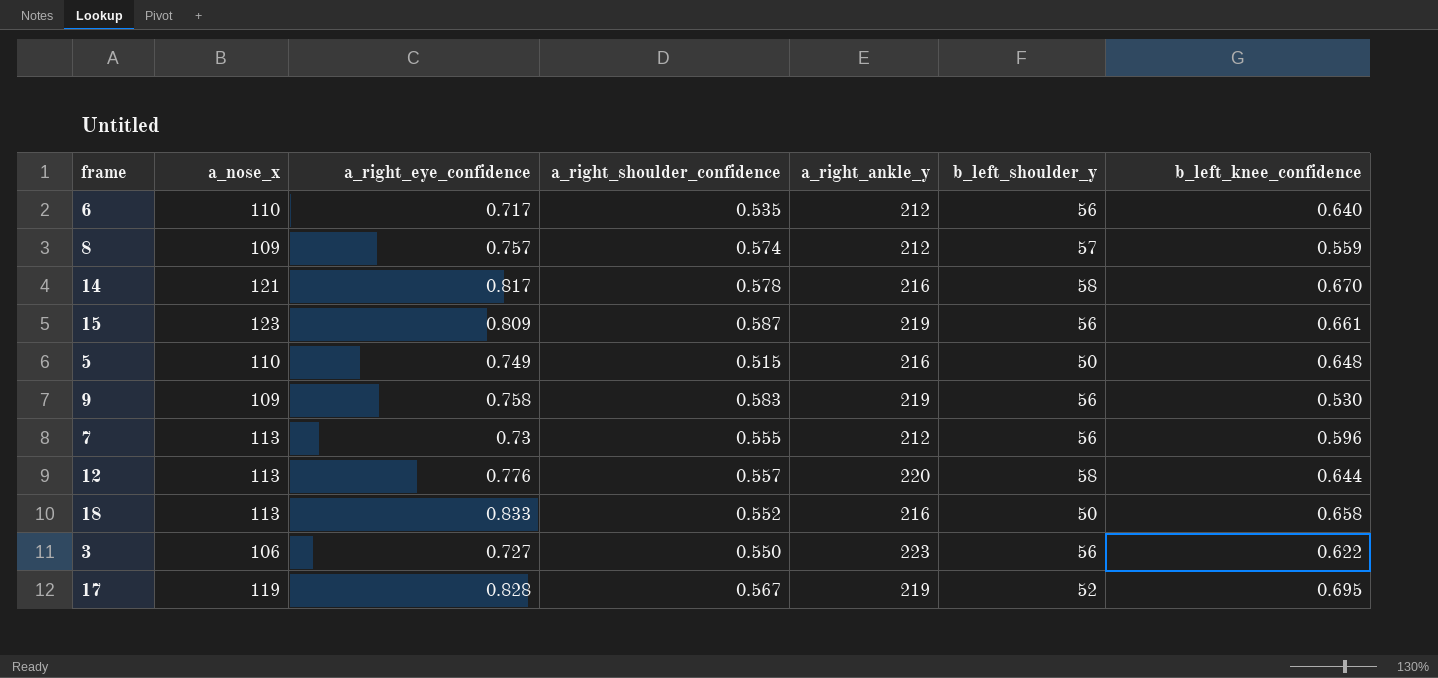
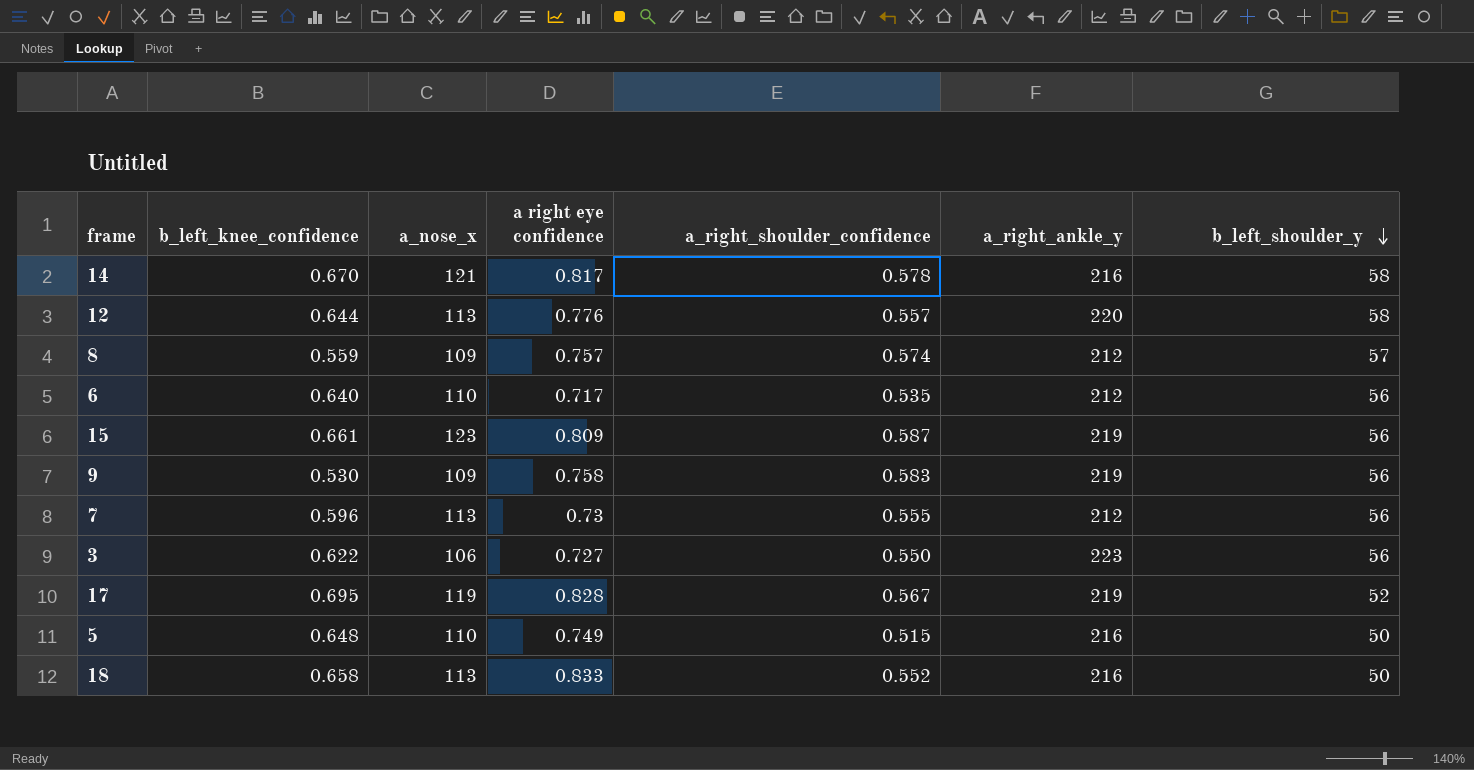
row order: none -> b_left_shoulder_y descending
column b_left_knee_confidence | position: 7 -> 2
column name: a_right_eye_confidence -> a right eye confidence

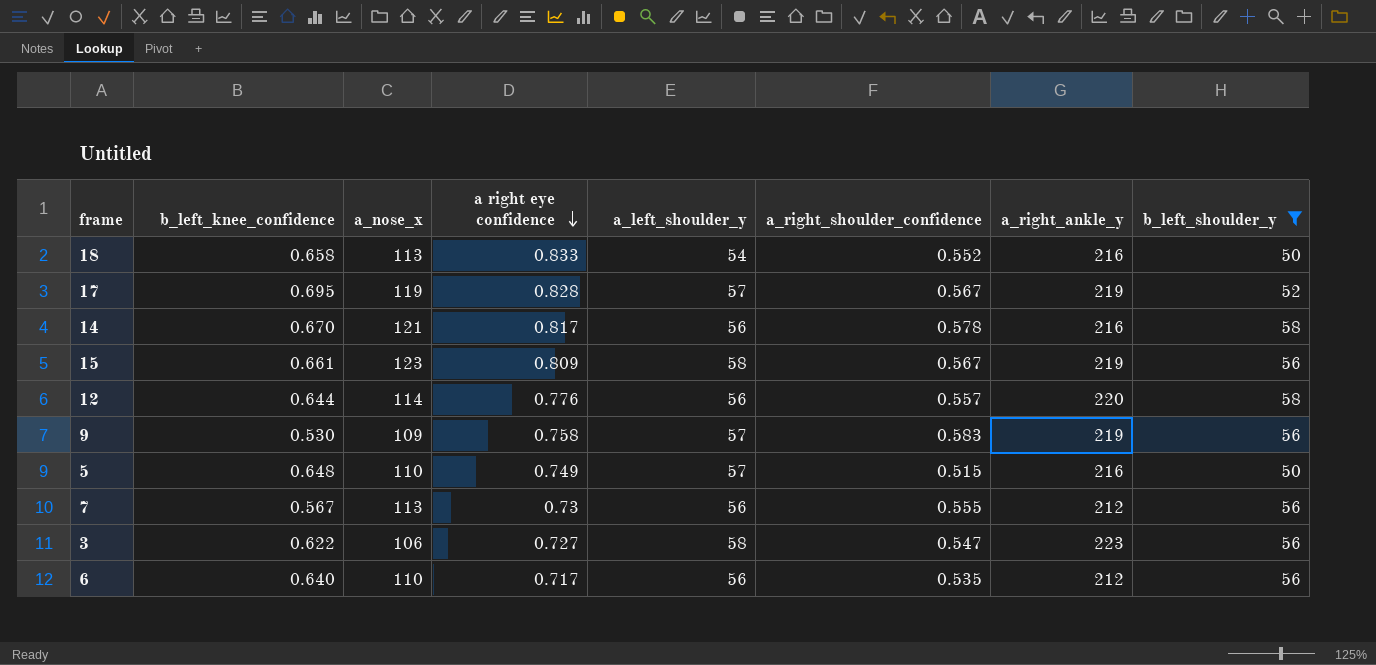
filter: none -> b_left_shoulder_y != 57
row order: b_left_shoulder_y descending -> a right eye confidence descending
column a_left_shoulder_y | position: none -> 5
15 | a_right_shoulder_confidence: 0.587 -> 0.567
12 | a_nose_x: 113 -> 114
7 | b_left_knee_confidence: 0.596 -> 0.567
3 | a_right_shoulder_confidence: 0.550 -> 0.547

